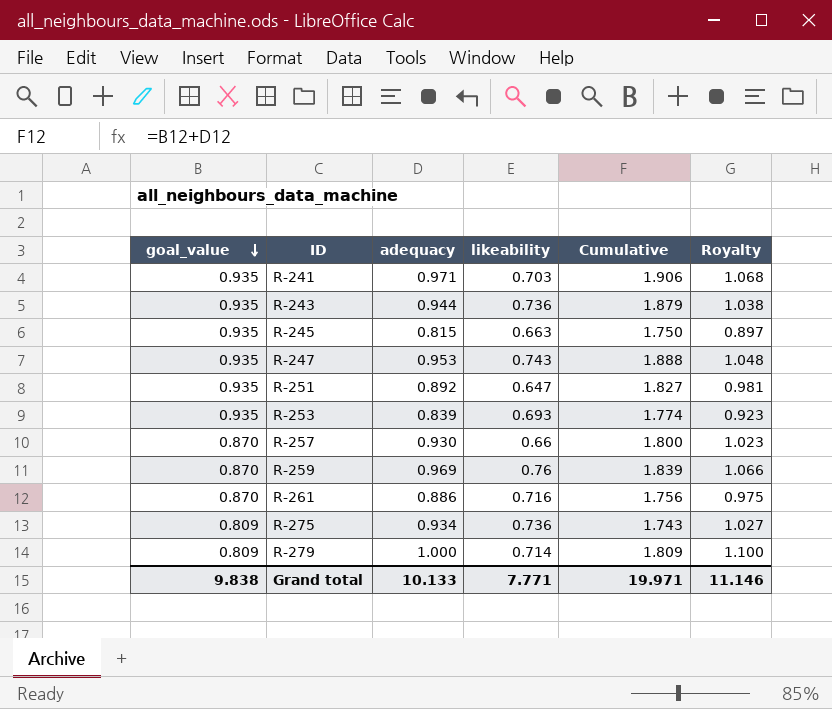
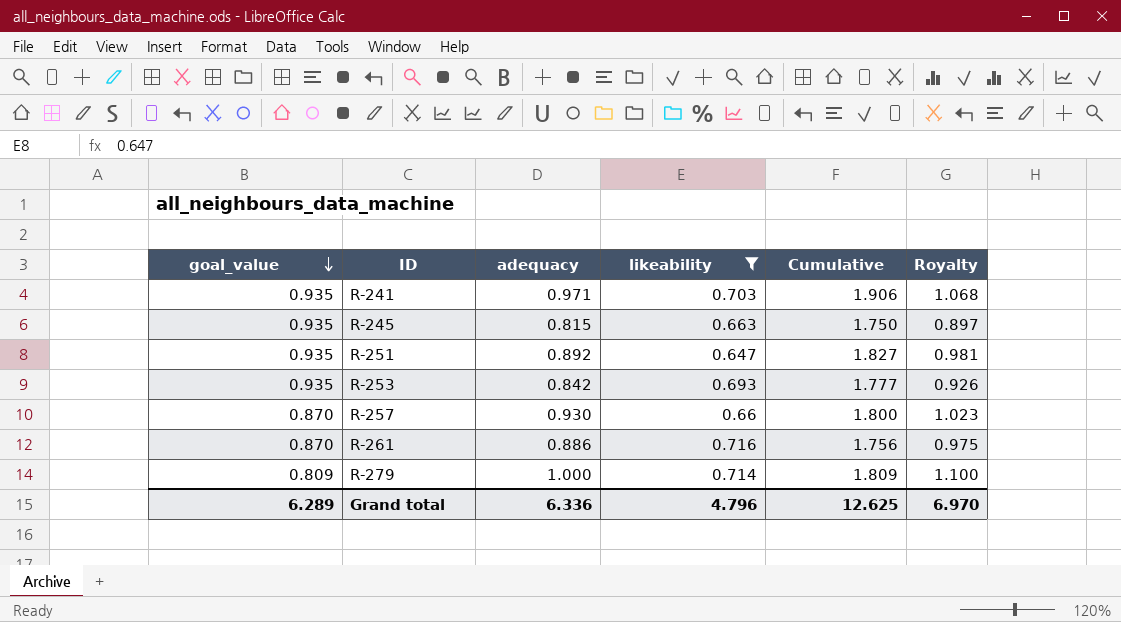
filter: none -> likeability <= 0.716
R-253 | adequacy: 0.839 -> 0.842
R-253 | Cumulative: 1.774 -> 1.777
R-253 | Royalty: 0.923 -> 0.926
Grand total | goal_value: 9.838 -> 6.289
Grand total | adequacy: 10.133 -> 6.336
Grand total | likeability: 7.771 -> 4.796
Grand total | Cumulative: 19.971 -> 12.625
Grand total | Royalty: 11.146 -> 6.970

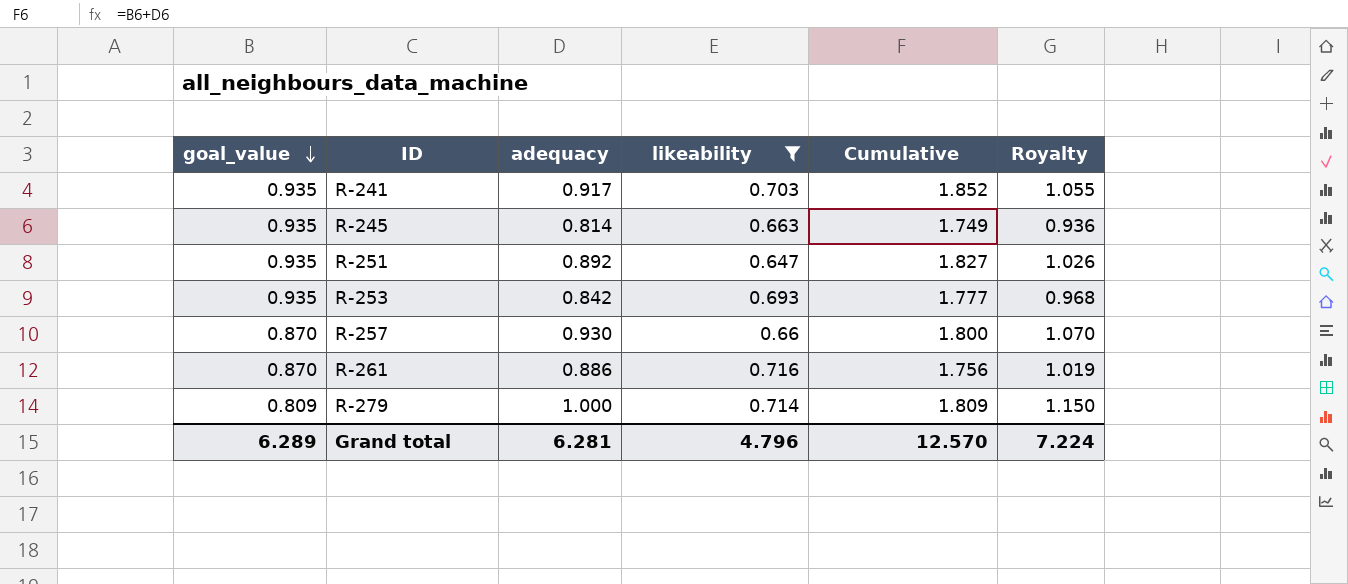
column Royalty | formula: [adequacy] * 1.1 -> [adequacy] * 1.15
R-241 | adequacy: 0.971 -> 0.917
R-241 | Cumulative: 1.906 -> 1.852
R-245 | adequacy: 0.815 -> 0.814
R-245 | Cumulative: 1.750 -> 1.749
Grand total | adequacy: 6.336 -> 6.281
Grand total | Cumulative: 12.625 -> 12.570
Grand total | Royalty: 6.970 -> 7.224

